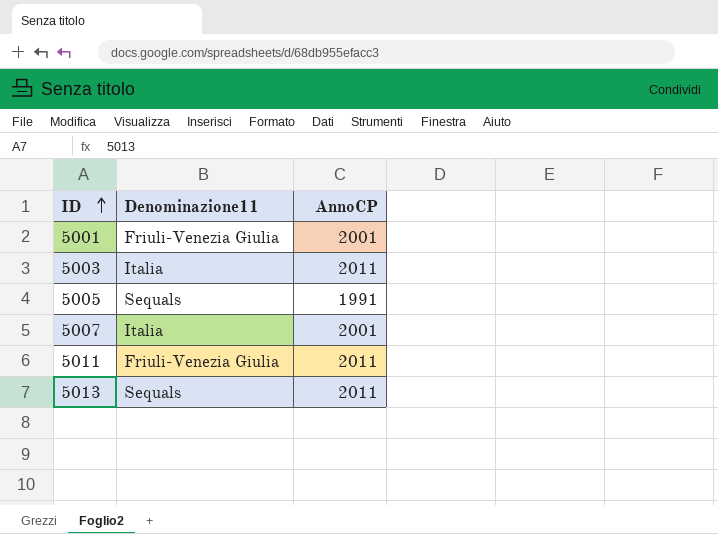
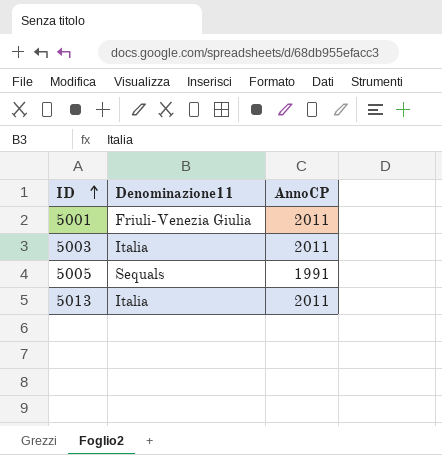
row 5007: Italia | 2001 -> none
row 5011: Friuli-Venezia Giulia | 2011 -> none
5001 | AnnoCP: 2001 -> 2011
5013 | Denominazione11: Sequals -> Italia

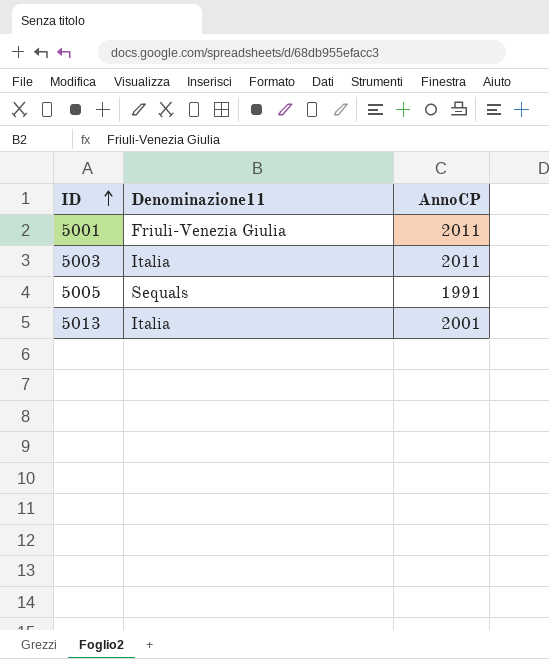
5013 | AnnoCP: 2011 -> 2001

